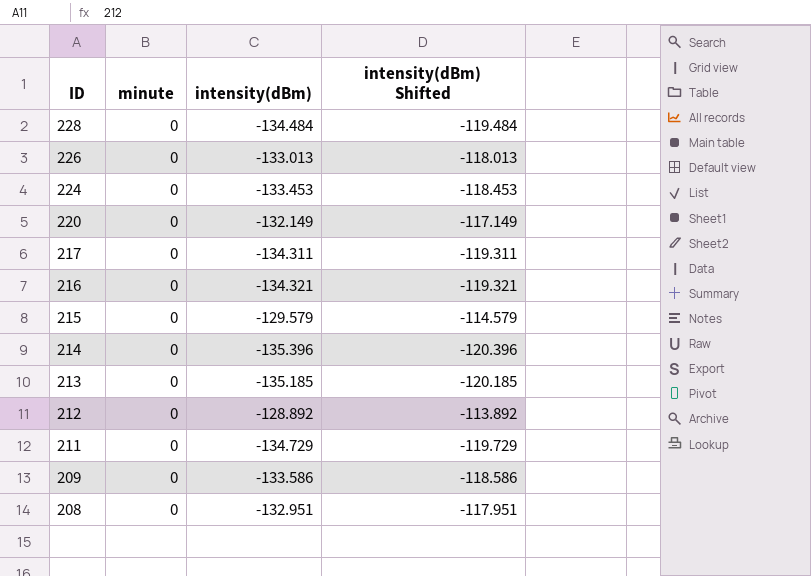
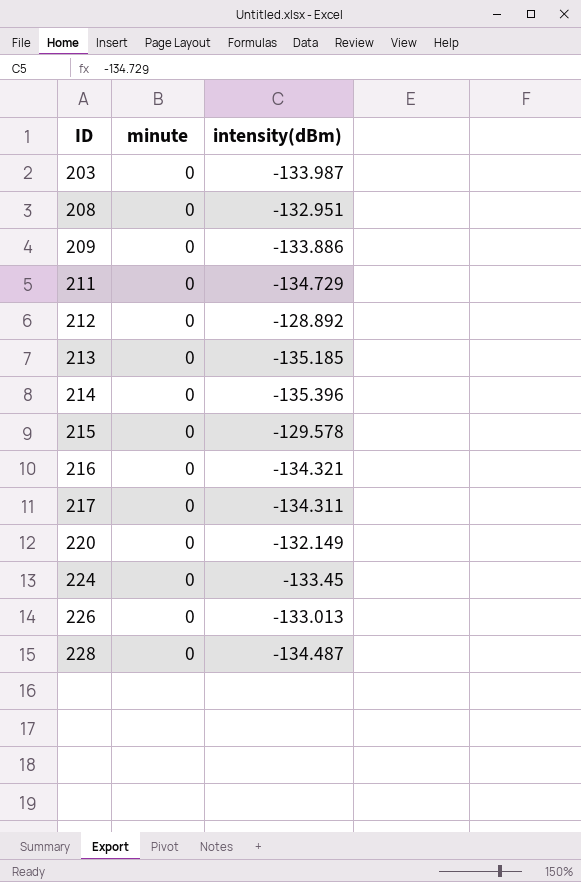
row order: ID descending -> ID ascending
column intensity(dBm) Shifted | formula: [intensity(dBm)] + 15 -> none
row 203: none -> 0 | -133.987
209 | intensity(dBm): -133.586 -> -133.886
215 | intensity(dBm): -129.579 -> -129.578
224 | intensity(dBm): -133.453 -> -133.45
228 | intensity(dBm): -134.484 -> -134.487

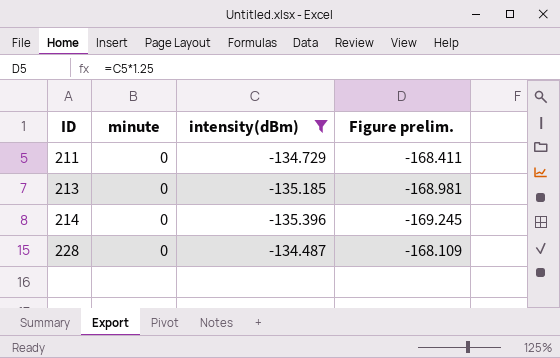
filter: none -> intensity(dBm) <= -134.487
column Figure prelim. | formula: none -> [intensity(dBm)] * 1.25

